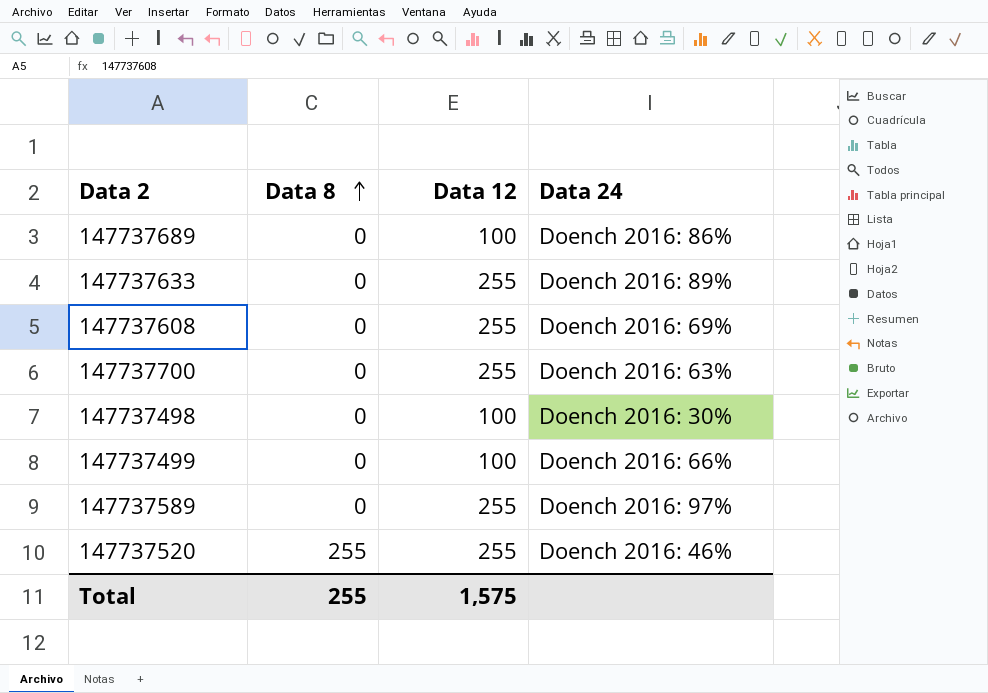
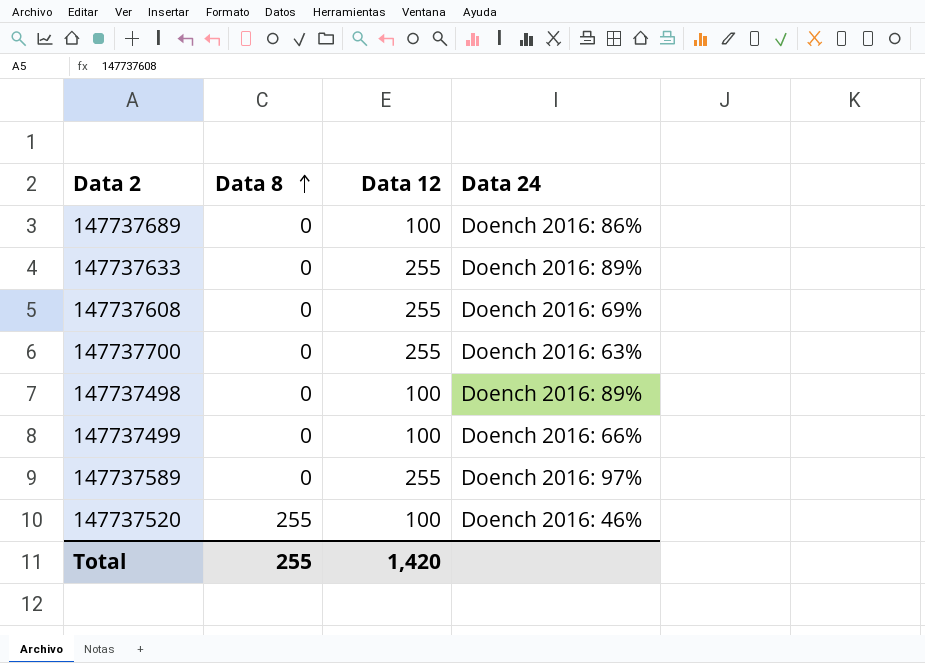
147737498 | Data 24: Doench 2016: 30% -> Doench 2016: 89%
147737520 | Data 12: 255 -> 100
Total | Data 12: 1,575 -> 1,420

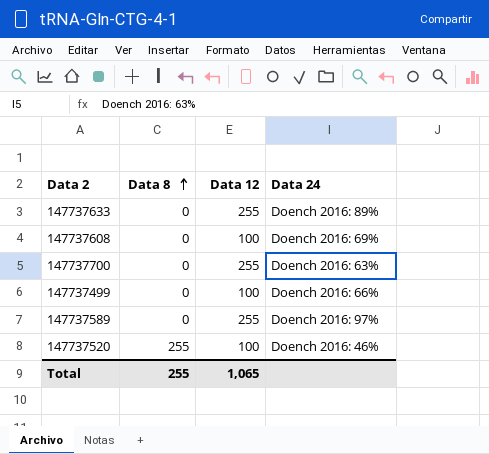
row 147737689: 0 | 100 | Doench 2016: 86% -> none
row 147737498: 0 | 100 | Doench 2016: 89% -> none
147737608 | Data 12: 255 -> 100
Total | Data 12: 1,420 -> 1,065

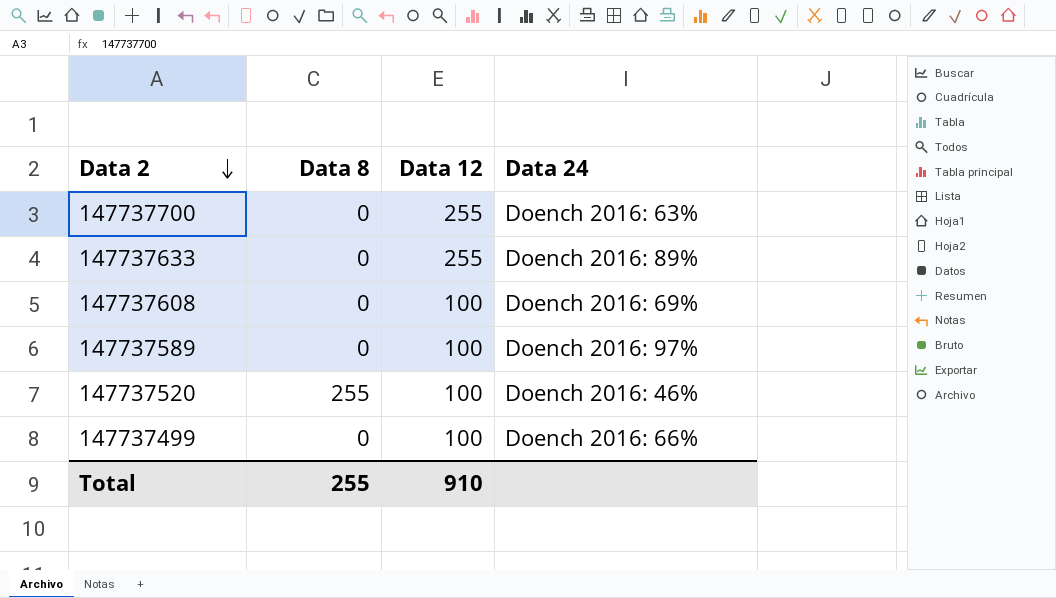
row order: Data 8 ascending -> Data 2 descending
147737589 | Data 12: 255 -> 100
Total | Data 12: 1,065 -> 910

